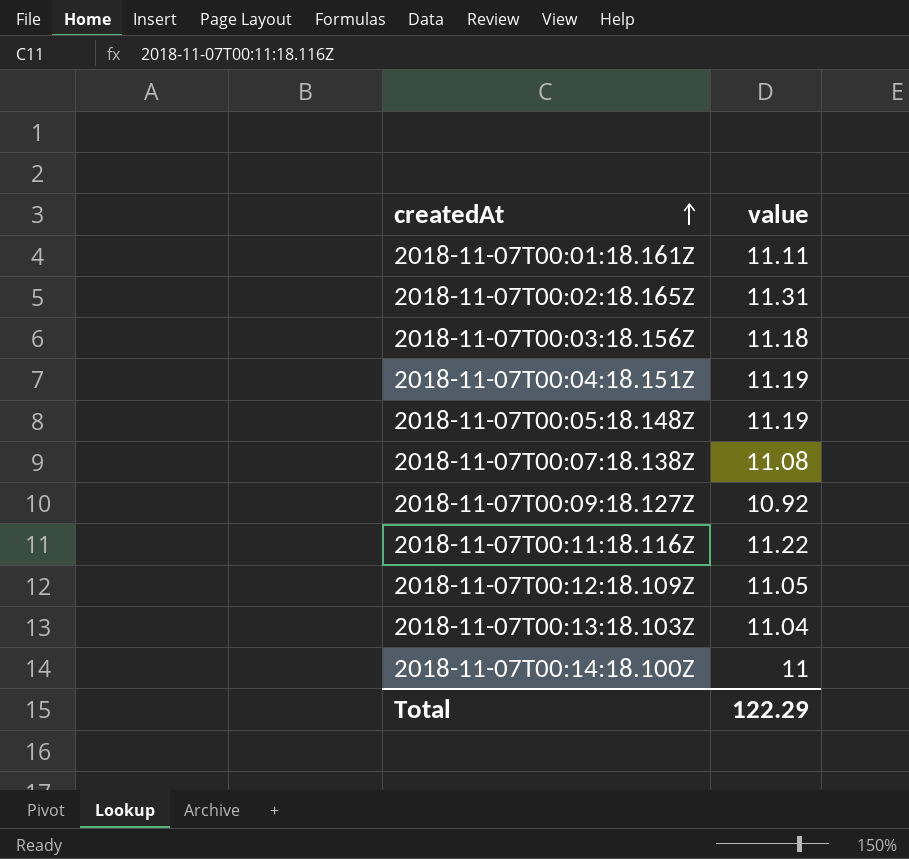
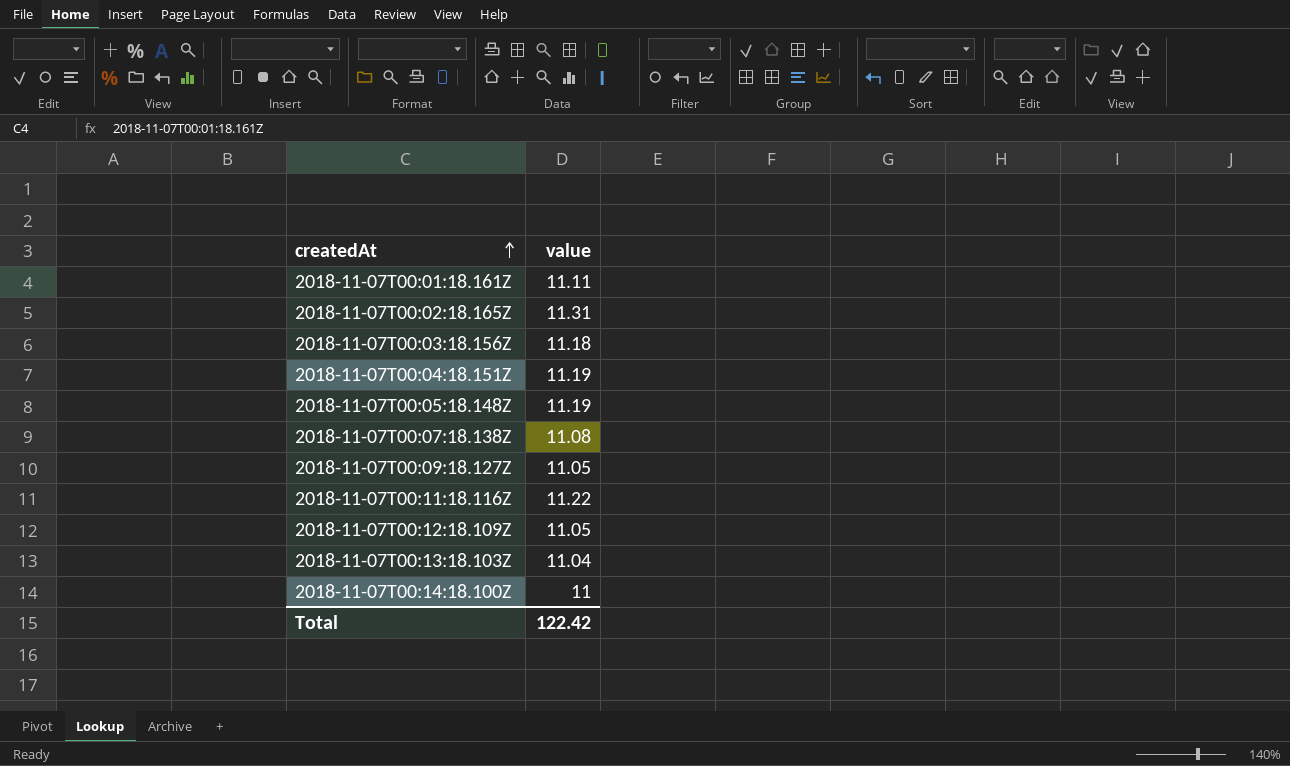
2018-11-07T00:09:18.127Z | value: 10.92 -> 11.05
Total | value: 122.29 -> 122.42

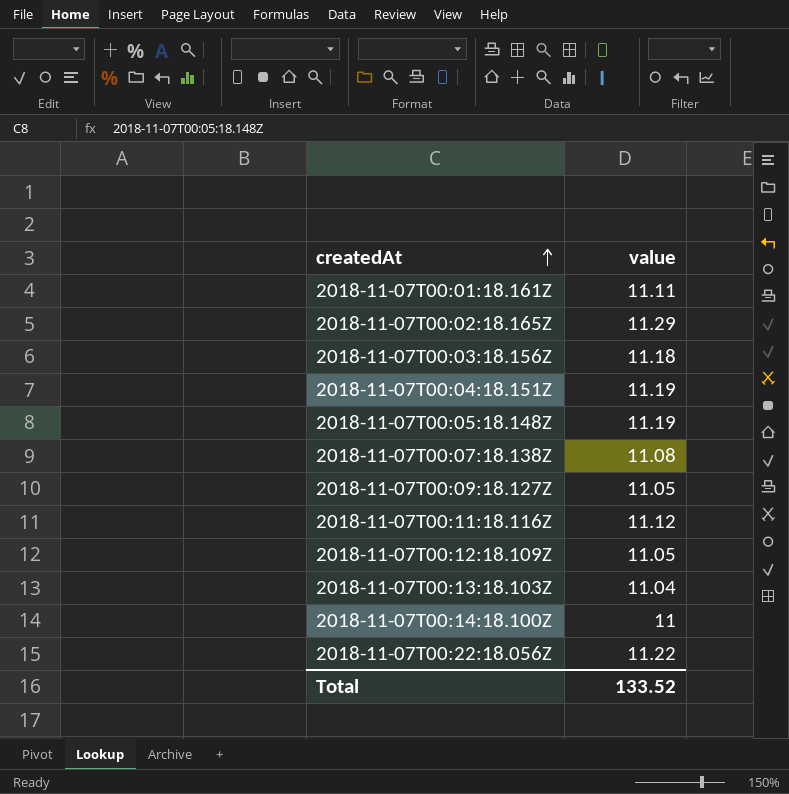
2018-11-07T00:02:18.165Z | value: 11.31 -> 11.29
2018-11-07T00:11:18.116Z | value: 11.22 -> 11.12
row 2018-11-07T00:22:18.056Z: none -> 11.22
Total | value: 122.42 -> 133.52

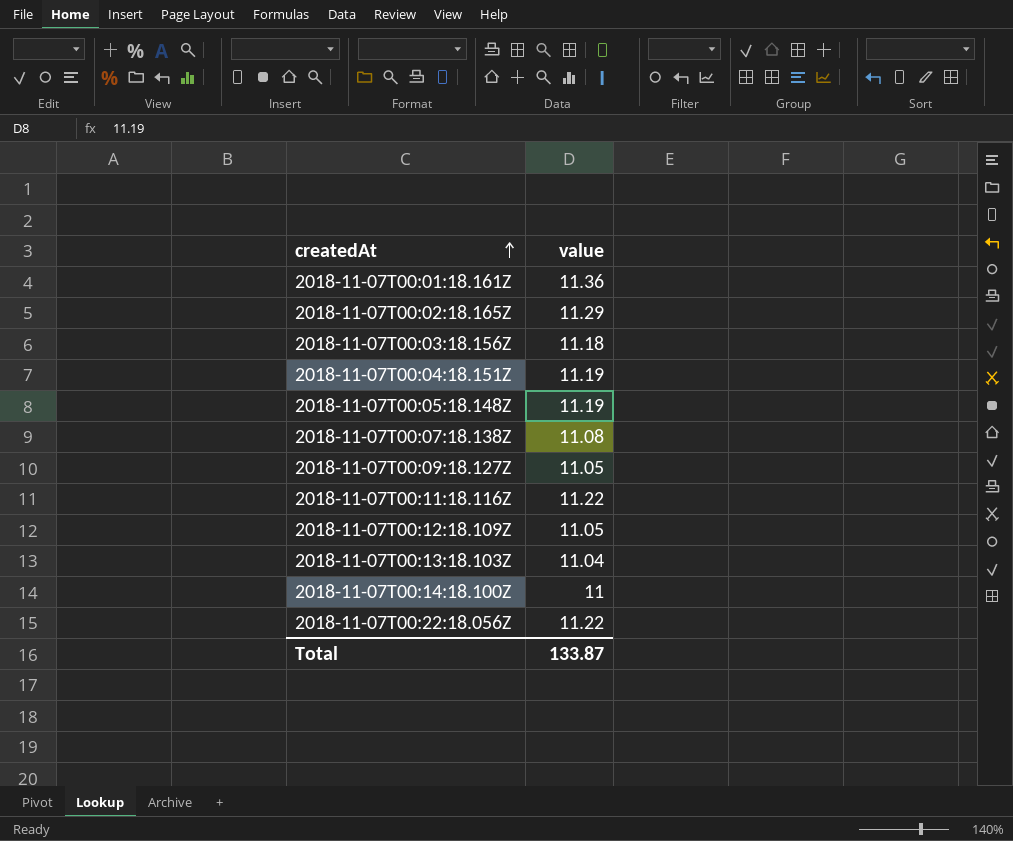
2018-11-07T00:01:18.161Z | value: 11.11 -> 11.36
2018-11-07T00:11:18.116Z | value: 11.12 -> 11.22
Total | value: 133.52 -> 133.87

